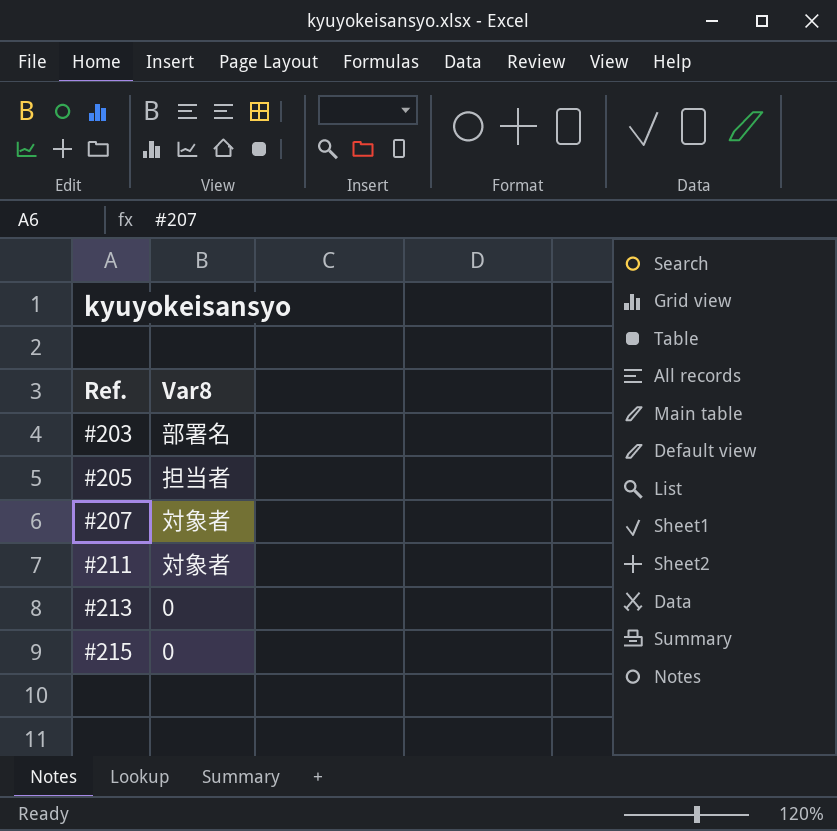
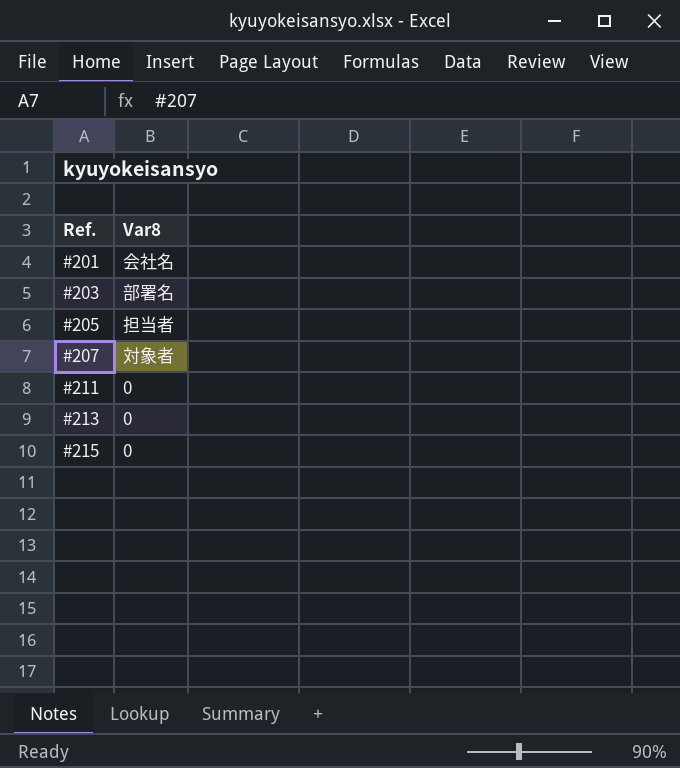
row #201: none -> 会社名
#211 | Var8: 対象者 -> 0

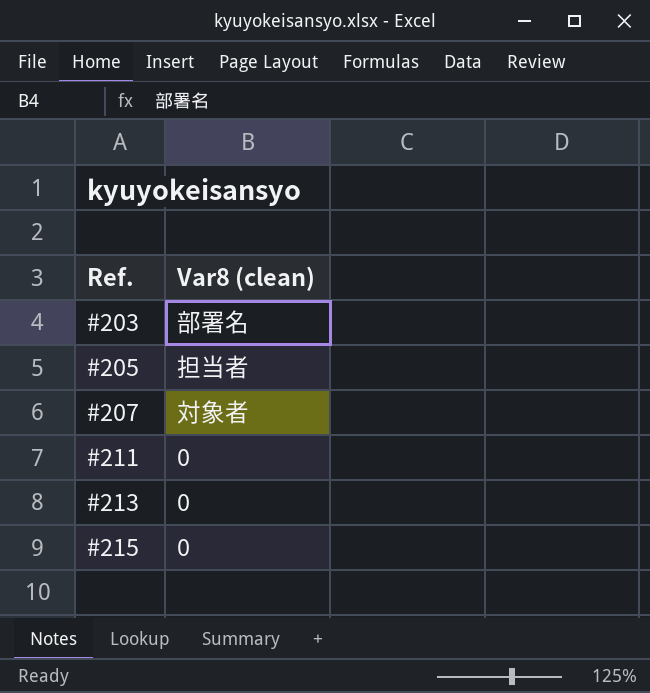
column name: Var8 -> Var8 (clean)
row #201: 会社名 -> none

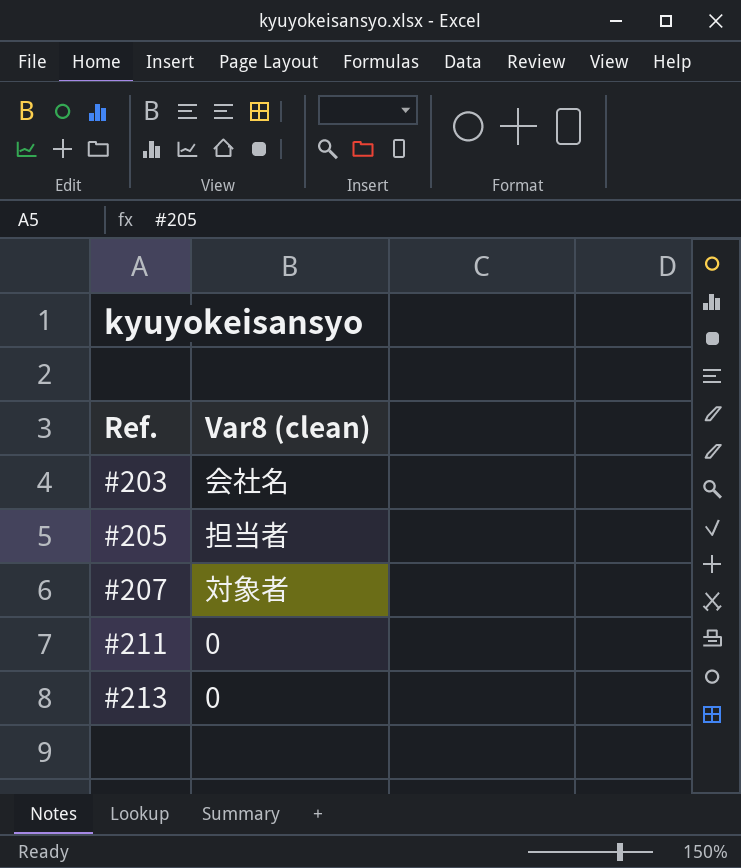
row #215: 0 -> none
#203 | Var8 (clean): 部署名 -> 会社名

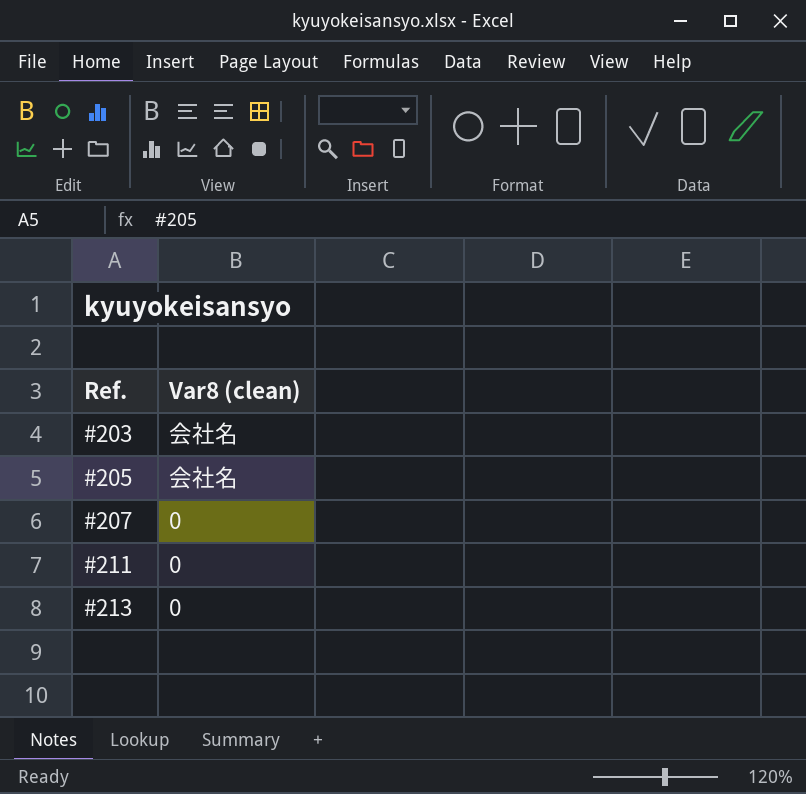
#205 | Var8 (clean): 担当者 -> 会社名
#207 | Var8 (clean): 対象者 -> 0

